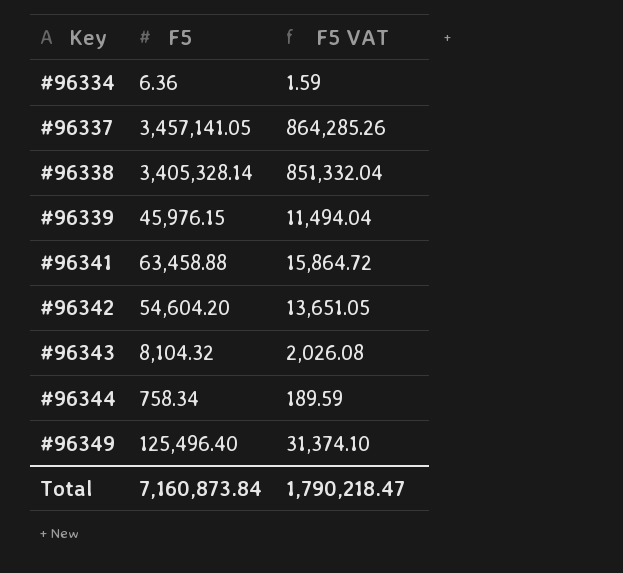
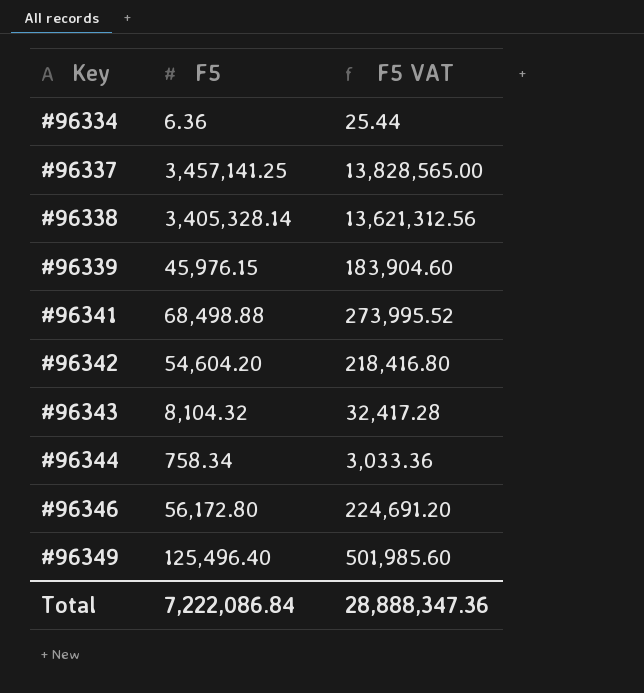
column F5 VAT | formula: [F5] * 0.25 -> [F5] * 4
#96337 | F5: 3,457,141.05 -> 3,457,141.25
#96341 | F5: 63,458.88 -> 68,498.88
row #96346: none -> 56,172.80 | 224,691.20
Total | F5: 7,160,873.84 -> 7,222,086.84
Total | F5 VAT: 1,790,218.47 -> 28,888,347.36

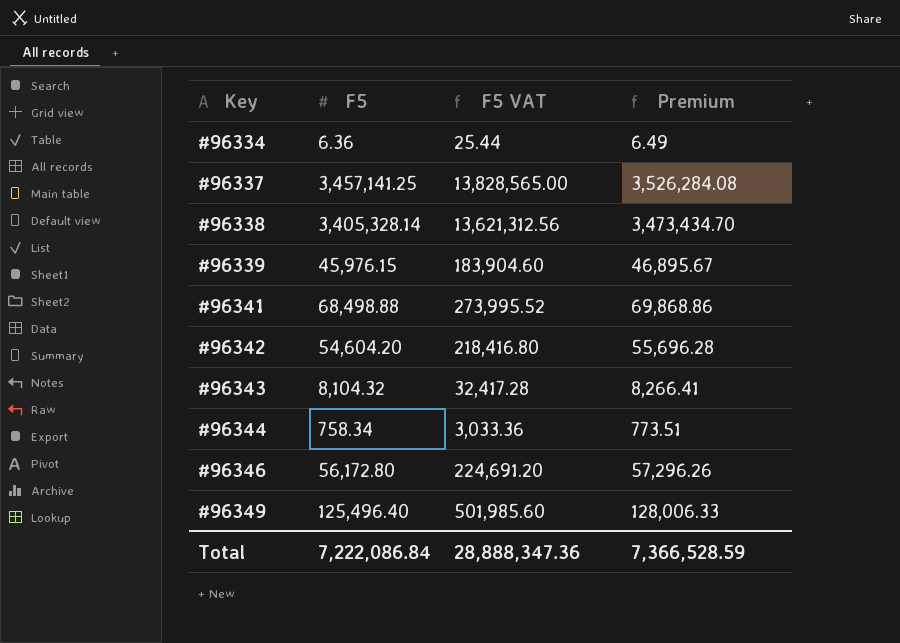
column Premium | formula: none -> [F5] * 1.02

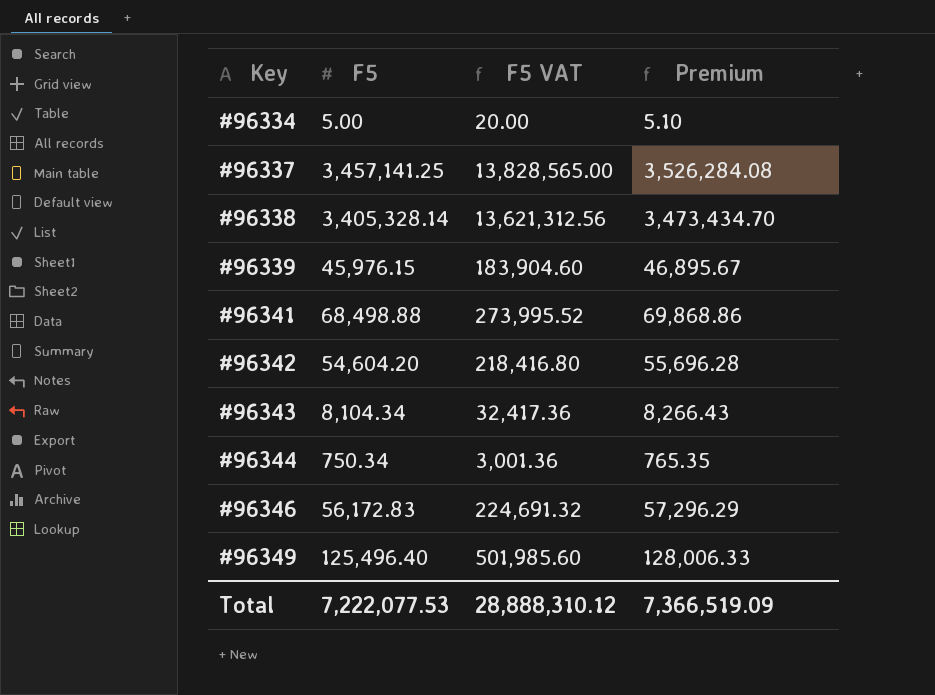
#96334 | F5: 6.36 -> 5.00
#96334 | F5 VAT: 25.44 -> 20.00
#96334 | Premium: 6.49 -> 5.10
#96343 | F5: 8,104.32 -> 8,104.34
#96343 | F5 VAT: 32,417.28 -> 32,417.36
#96343 | Premium: 8,266.41 -> 8,266.43
#96344 | F5: 758.34 -> 750.34
#96344 | F5 VAT: 3,033.36 -> 3,001.36
#96344 | Premium: 773.51 -> 765.35
#96346 | F5: 56,172.80 -> 56,172.83
#96346 | F5 VAT: 224,691.20 -> 224,691.32
#96346 | Premium: 57,296.26 -> 57,296.29
Total | F5: 7,222,086.84 -> 7,222,077.53
Total | F5 VAT: 28,888,347.36 -> 28,888,310.12
Total | Premium: 7,366,528.59 -> 7,366,519.09

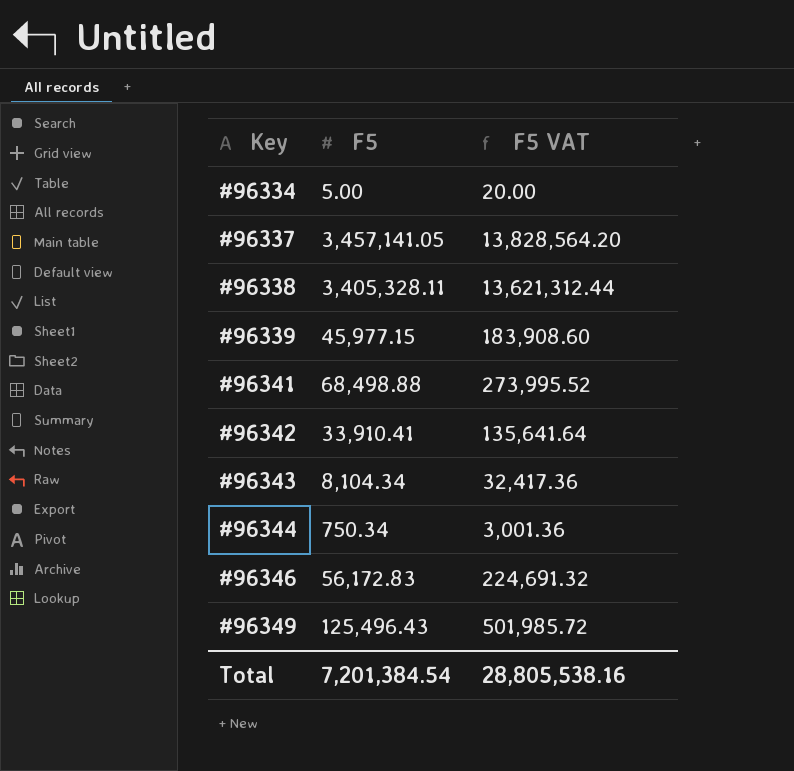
column Premium | formula: [F5] * 1.02 -> none
#96337 | F5: 3,457,141.25 -> 3,457,141.05
#96337 | F5 VAT: 13,828,565.00 -> 13,828,564.20
#96338 | F5: 3,405,328.14 -> 3,405,328.11
#96338 | F5 VAT: 13,621,312.56 -> 13,621,312.44
#96339 | F5: 45,976.15 -> 45,977.15
#96339 | F5 VAT: 183,904.60 -> 183,908.60
#96342 | F5: 54,604.20 -> 33,910.41
#96342 | F5 VAT: 218,416.80 -> 135,641.64
#96349 | F5: 125,496.40 -> 125,496.43
#96349 | F5 VAT: 501,985.60 -> 501,985.72
Total | F5: 7,222,077.53 -> 7,201,384.54
Total | F5 VAT: 28,888,310.12 -> 28,805,538.16

